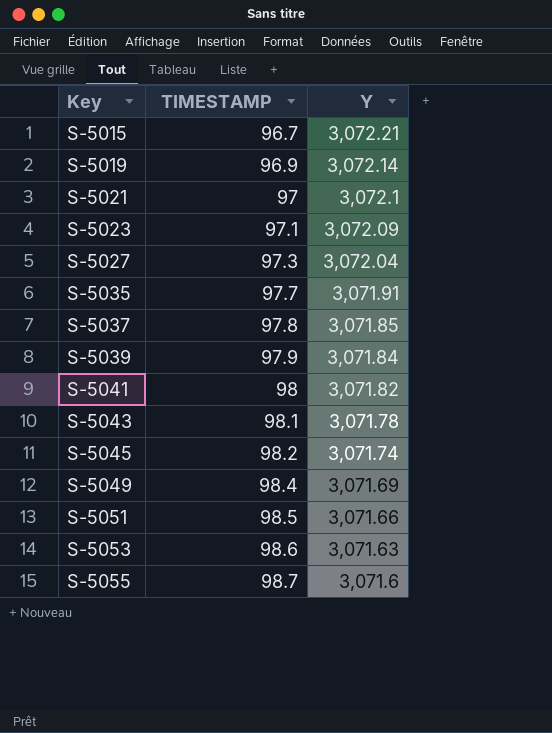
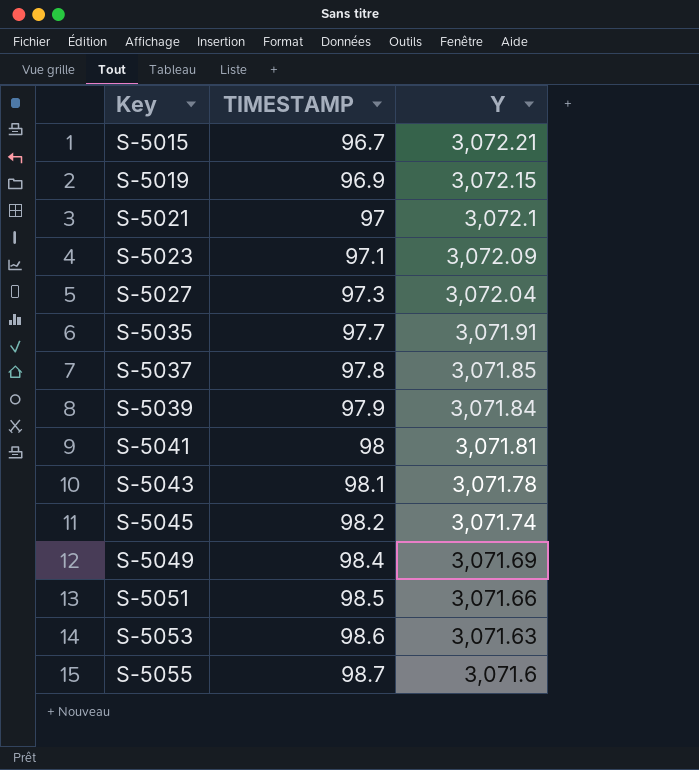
S-5019 | Y: 3,072.14 -> 3,072.15
S-5041 | Y: 3,071.82 -> 3,071.81

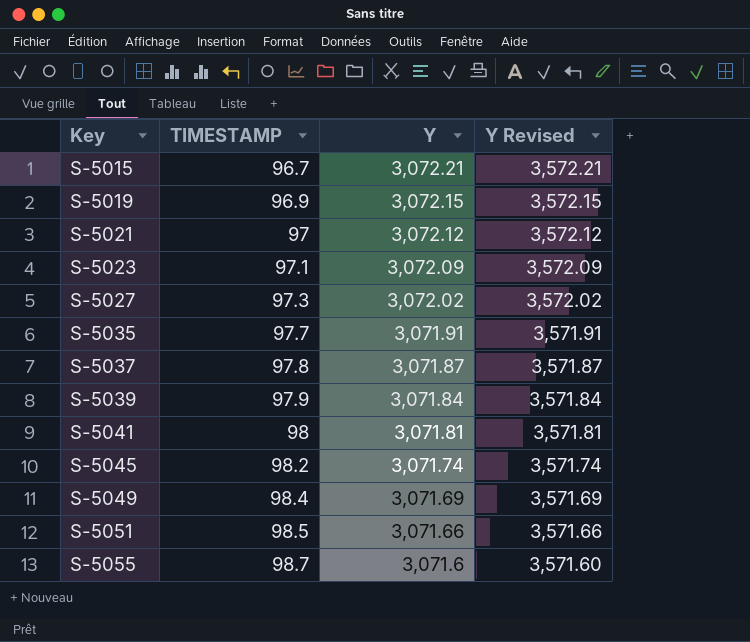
column Y Revised | formula: none -> [Y] + 500
row S-5043: 98.1 | 3,071.78 -> none
row S-5053: 98.6 | 3,071.63 -> none
S-5021 | Y: 3,072.1 -> 3,072.12
S-5027 | Y: 3,072.04 -> 3,072.02
S-5037 | Y: 3,071.85 -> 3,071.87

